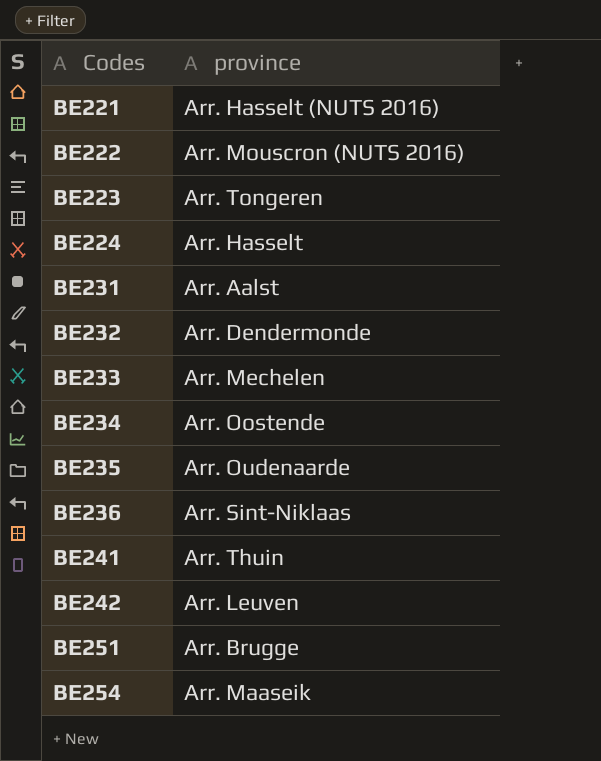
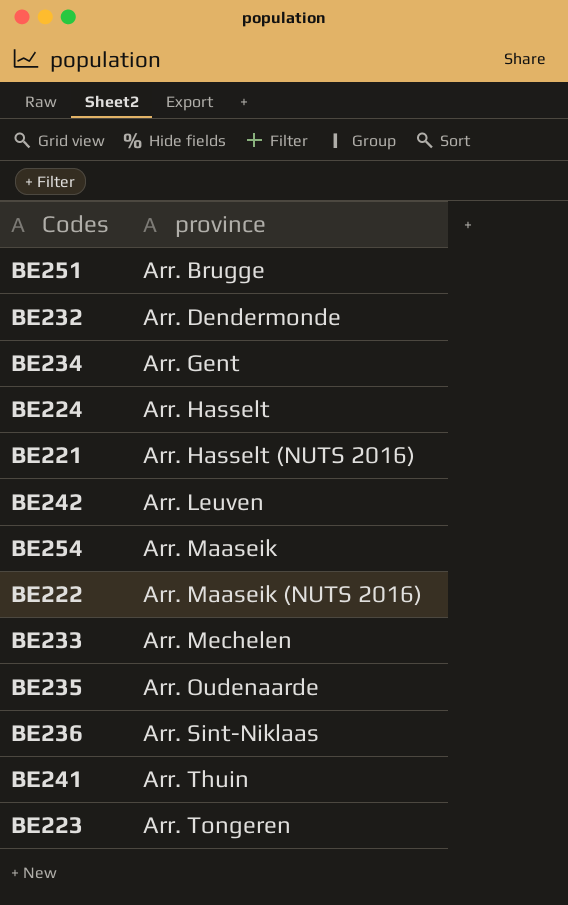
row order: Codes ascending -> province ascending
row BE231: Arr. Aalst -> none
BE234 | province: Arr. Oostende -> Arr. Gent
BE222 | province: Arr. Mouscron (NUTS 2016) -> Arr. Maaseik (NUTS 2016)

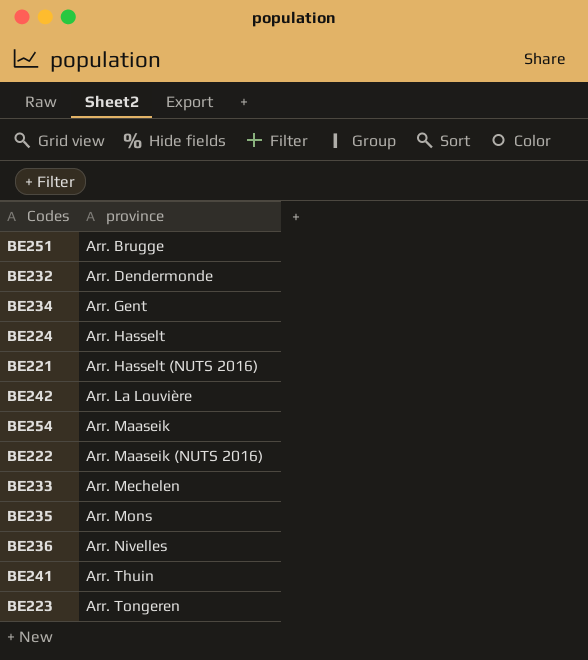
BE242 | province: Arr. Leuven -> Arr. La Louvière
BE235 | province: Arr. Oudenaarde -> Arr. Mons
BE236 | province: Arr. Sint-Niklaas -> Arr. Nivelles

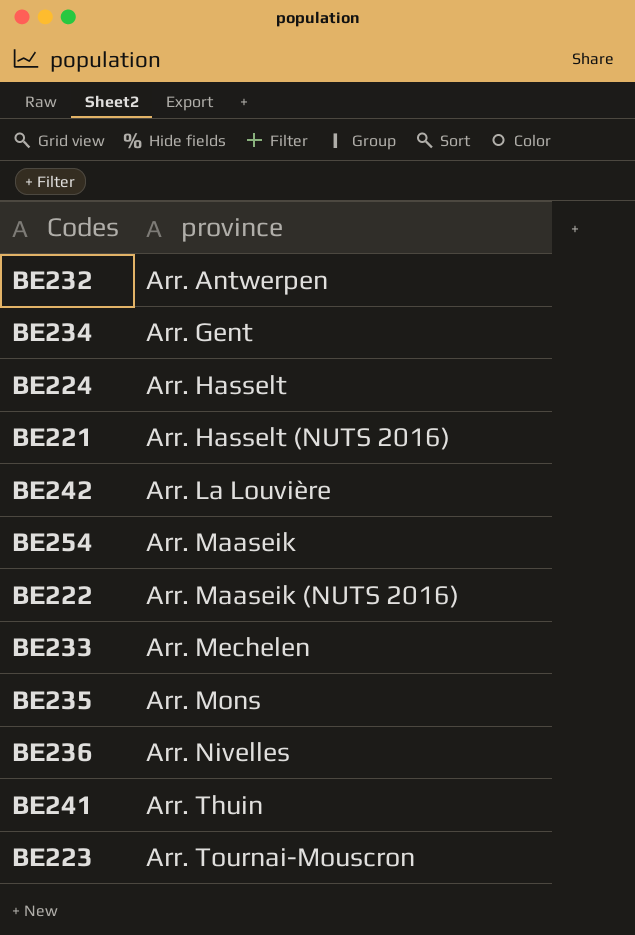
row BE251: Arr. Brugge -> none
BE232 | province: Arr. Dendermonde -> Arr. Antwerpen
BE223 | province: Arr. Tongeren -> Arr. Tournai-Mouscron

